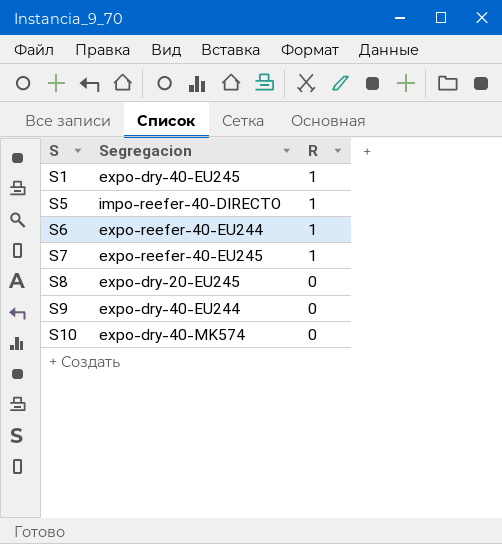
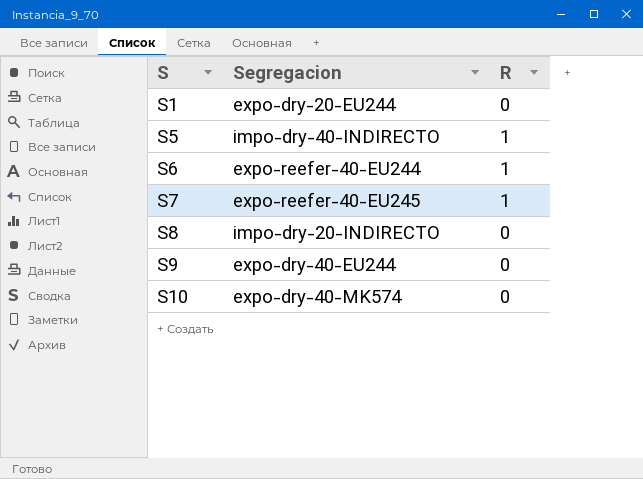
S1 | Segregacion: expo-dry-40-EU245 -> expo-dry-20-EU244
S1 | R: 1 -> 0
S5 | Segregacion: impo-reefer-40-DIRECTO -> impo-dry-40-INDIRECTO
S8 | Segregacion: expo-dry-20-EU245 -> impo-dry-20-INDIRECTO

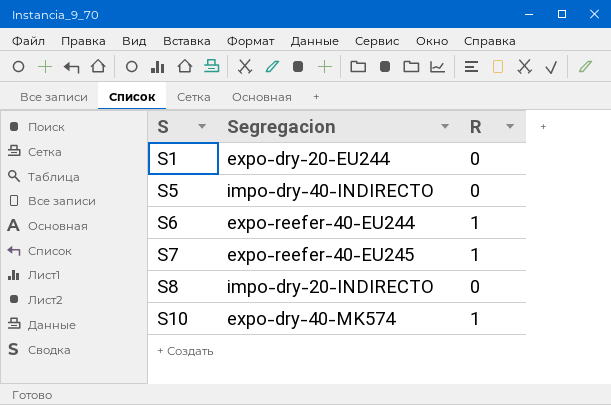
row S9: expo-dry-40-EU244 | 0 -> none
S5 | R: 1 -> 0
S10 | R: 0 -> 1

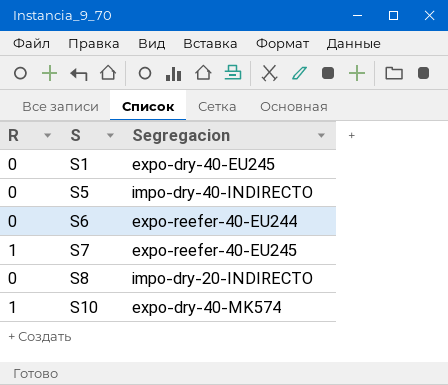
column R | position: 3 -> 1
S1 | Segregacion: expo-dry-20-EU244 -> expo-dry-40-EU245
S6 | R: 1 -> 0

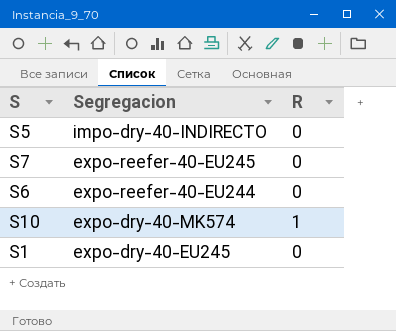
row order: S ascending -> Segregacion descending
column R | position: 1 -> 3
row S8: 0 | impo-dry-20-INDIRECTO -> none
S7 | R: 1 -> 0

